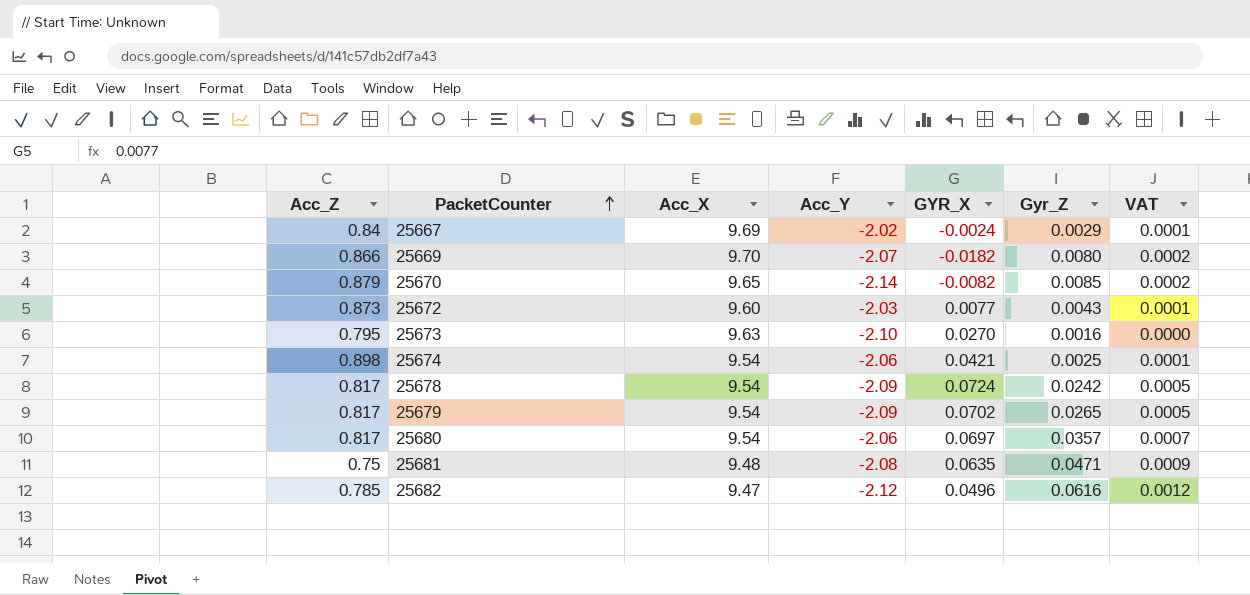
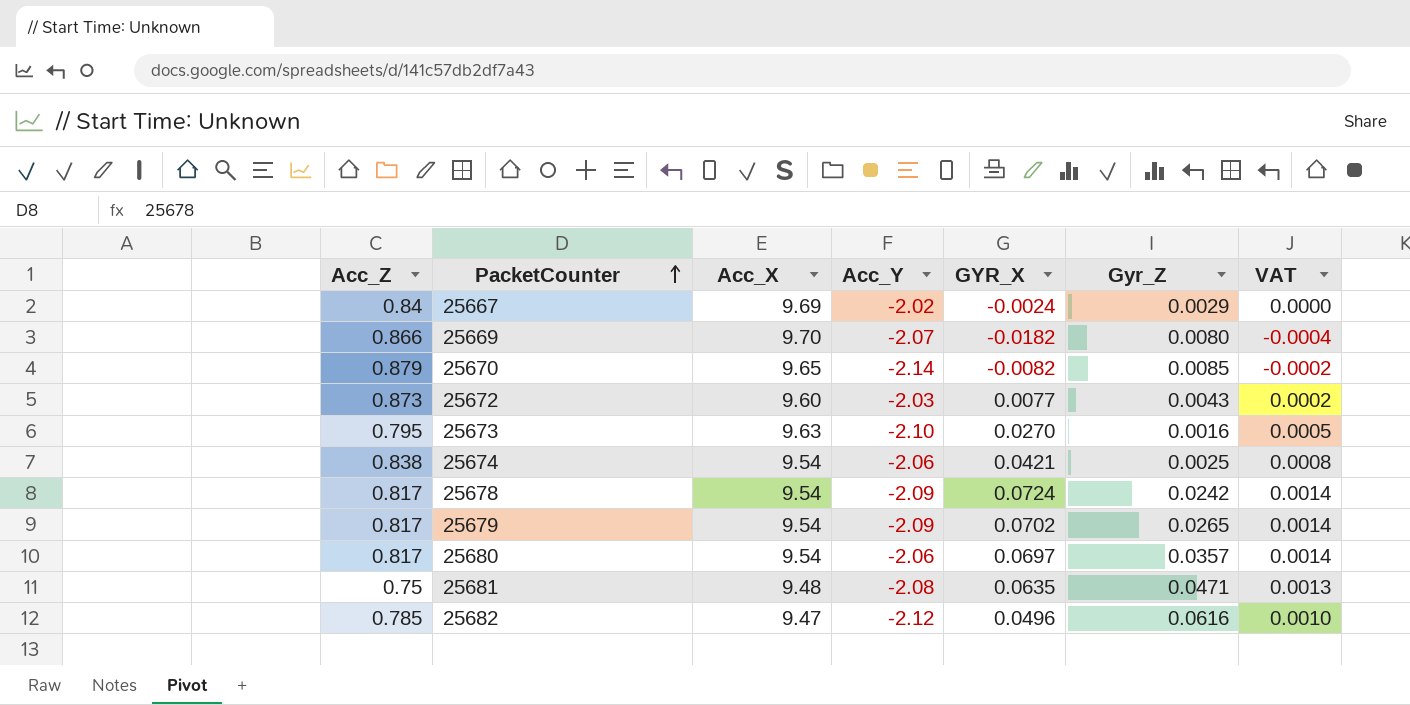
column VAT | formula: [Gyr_Z] * 0.02 -> [GYR_X] * 0.02
25674 | Acc_Z: 0.898 -> 0.838

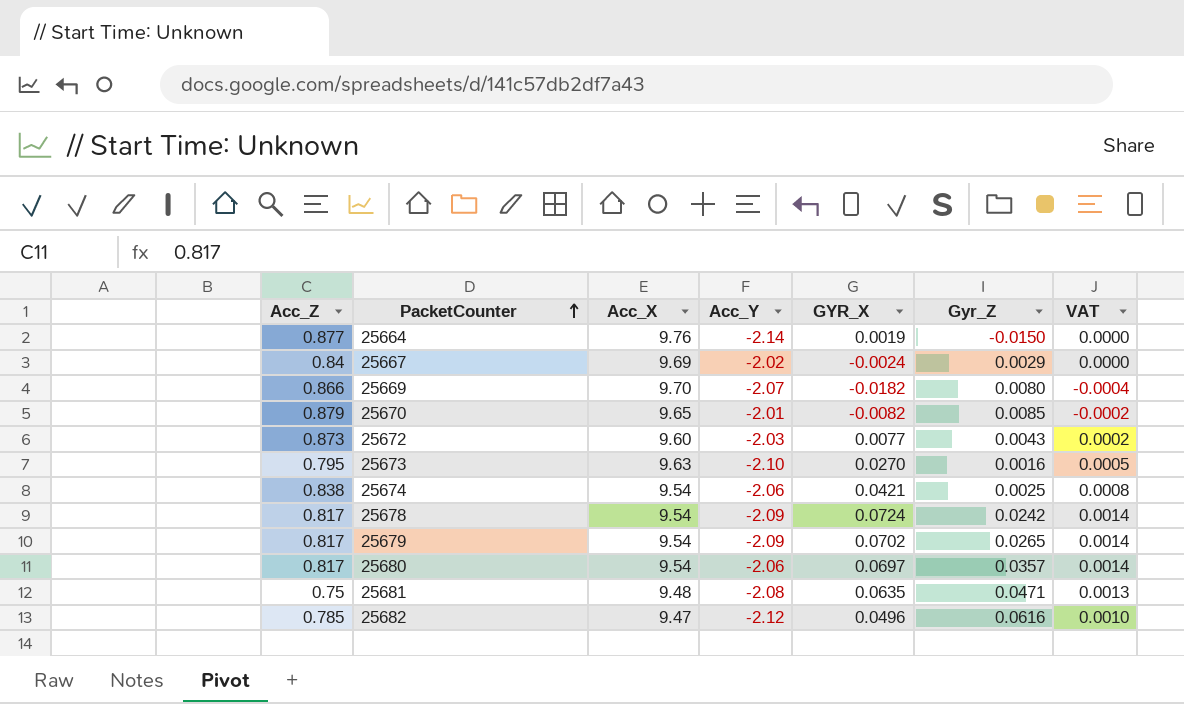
row 25664: none -> 0.877 | 9.76 | -2.14 | 0.0019 | -0.0150 | 0.0000
25670 | Acc_Y: -2.14 -> -2.01

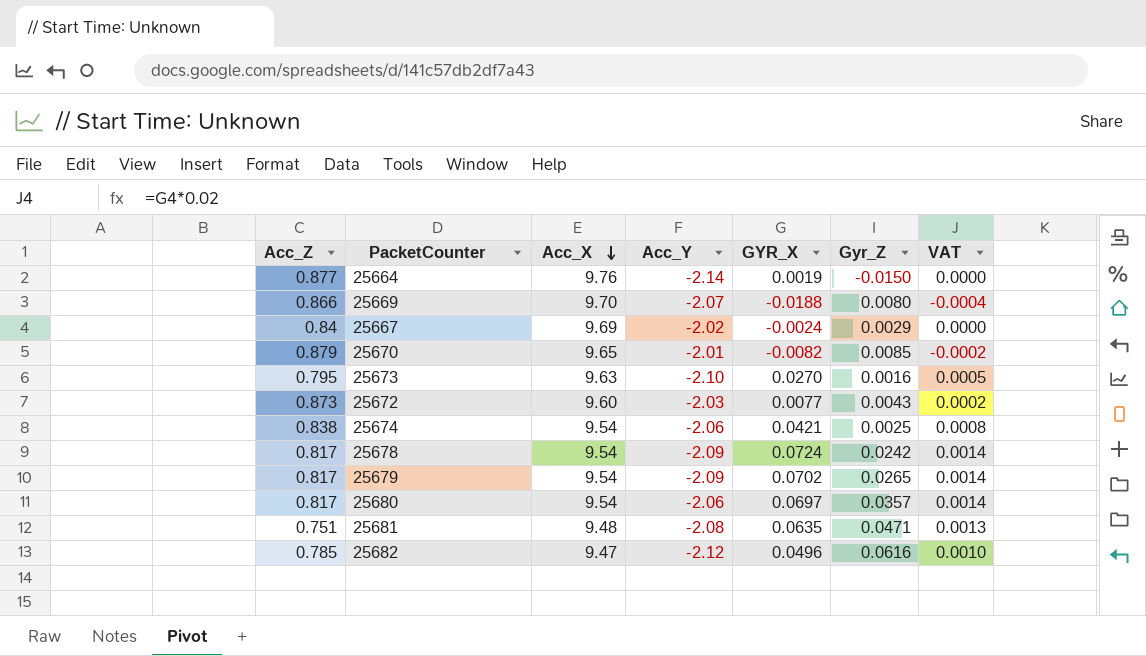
row order: PacketCounter ascending -> Acc_X descending
25669 | GYR_X: -0.0182 -> -0.0188
25681 | Acc_Z: 0.75 -> 0.751

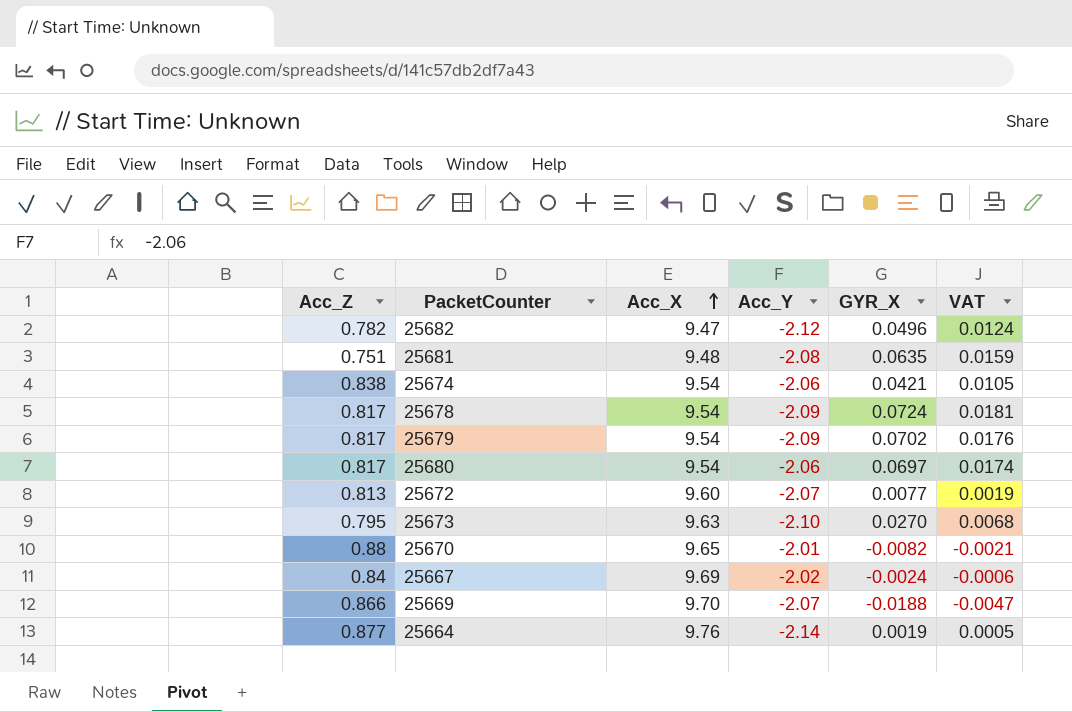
row order: Acc_X descending -> Acc_X ascending
column Gyr_Z | position: 6 -> none
column VAT | formula: [GYR_X] * 0.02 -> [GYR_X] * 0.25
25682 | Acc_Z: 0.785 -> 0.782
25672 | Acc_Z: 0.873 -> 0.813
25672 | Acc_Y: -2.03 -> -2.07
25670 | Acc_Z: 0.879 -> 0.88

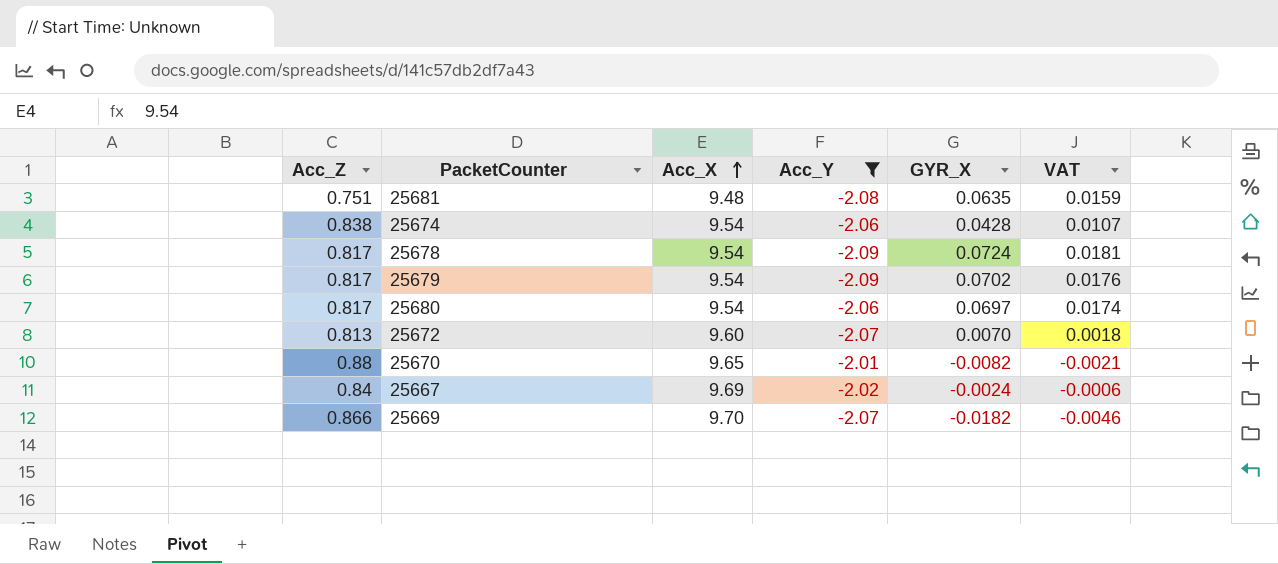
filter: none -> Acc_Y >= -2.09
25674 | GYR_X: 0.0421 -> 0.0428
25674 | VAT: 0.0105 -> 0.0107
25672 | GYR_X: 0.0077 -> 0.0070
25672 | VAT: 0.0019 -> 0.0018
25669 | GYR_X: -0.0188 -> -0.0182
25669 | VAT: -0.0047 -> -0.0046

